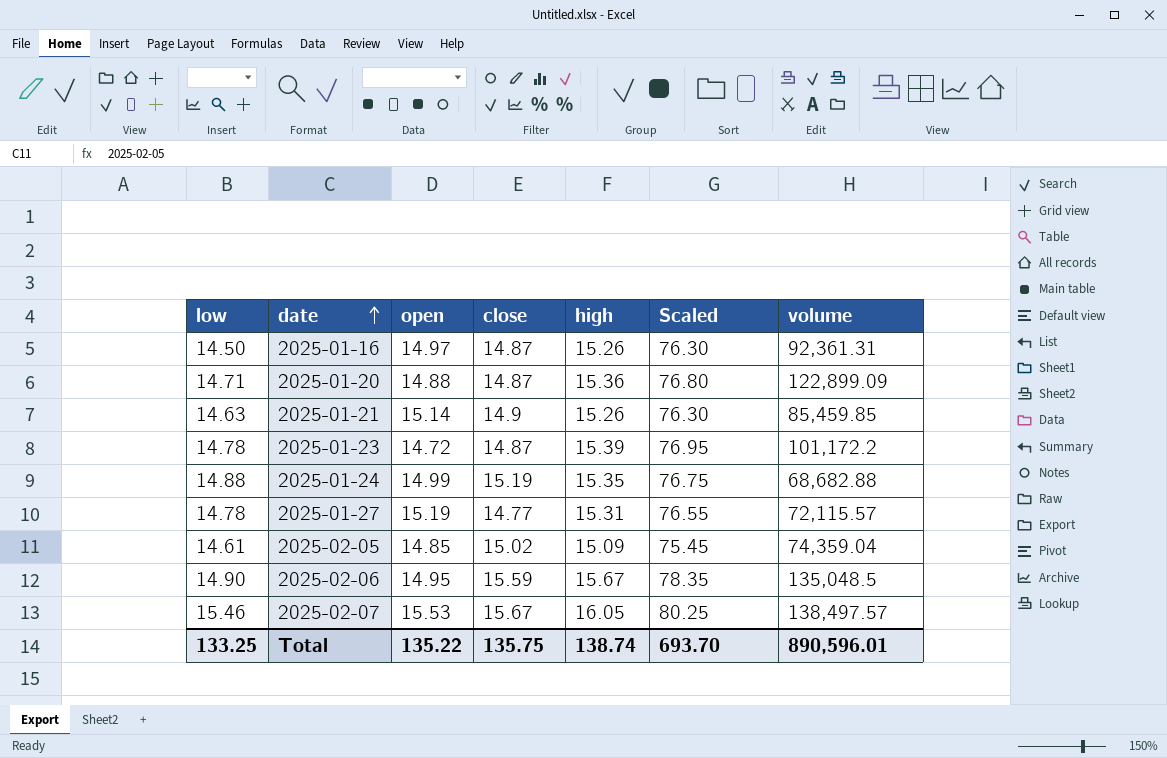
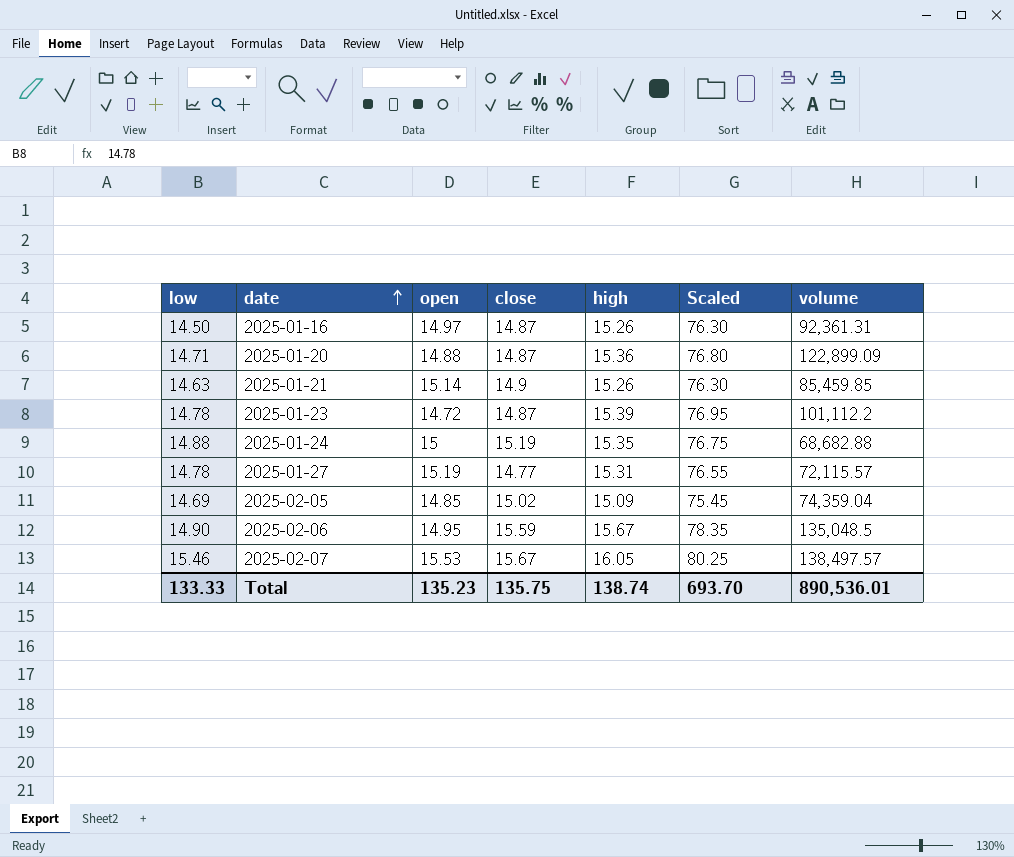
2025-01-23 | volume: 101,172.2 -> 101,112.2
2025-01-24 | open: 14.99 -> 15
2025-02-05 | low: 14.61 -> 14.69
Total | low: 133.25 -> 133.33
Total | open: 135.22 -> 135.23
Total | volume: 890,596.01 -> 890,536.01

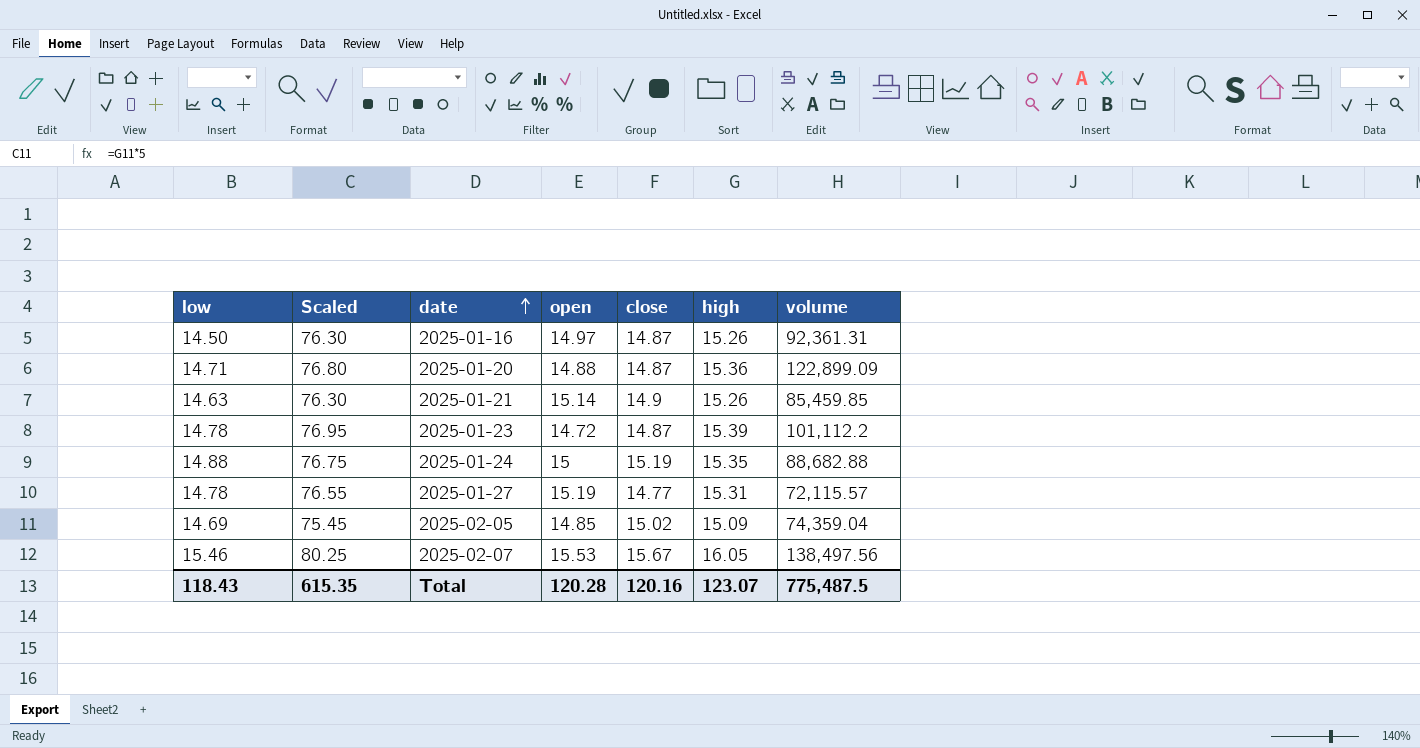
column Scaled | position: 6 -> 2
row 2025-02-06: 14.90 | 14.95 | 15.59 | 15.67 | 78.35 | 135,048.5 -> none
2025-01-24 | volume: 68,682.88 -> 88,682.88
2025-02-07 | volume: 138,497.57 -> 138,497.56
Total | low: 133.33 -> 118.43
Total | Scaled: 693.70 -> 615.35
Total | open: 135.23 -> 120.28
Total | close: 135.75 -> 120.16
Total | high: 138.74 -> 123.07
Total | volume: 890,536.01 -> 775,487.5

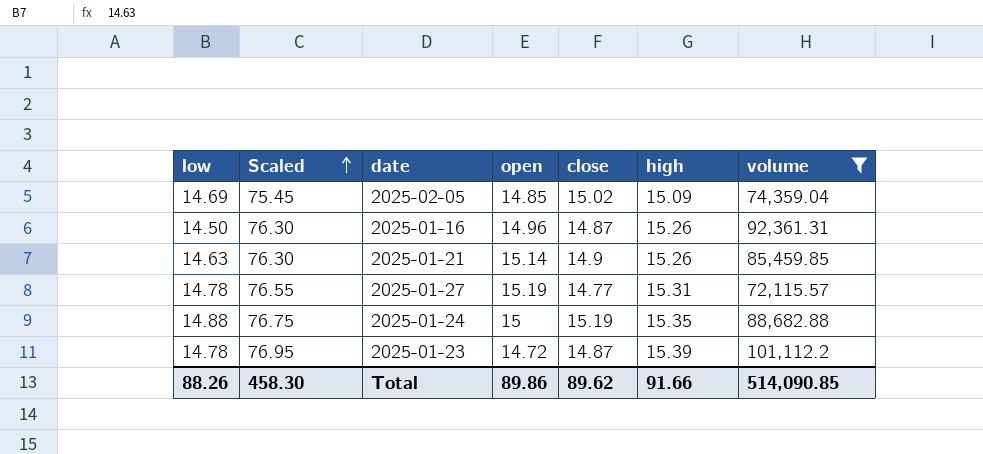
filter: none -> volume <= 101,112.2
row order: date ascending -> Scaled ascending
2025-01-16 | open: 14.97 -> 14.96
Total | low: 118.43 -> 88.26
Total | Scaled: 615.35 -> 458.30
Total | open: 120.28 -> 89.86
Total | close: 120.16 -> 89.62
Total | high: 123.07 -> 91.66
Total | volume: 775,487.5 -> 514,090.85

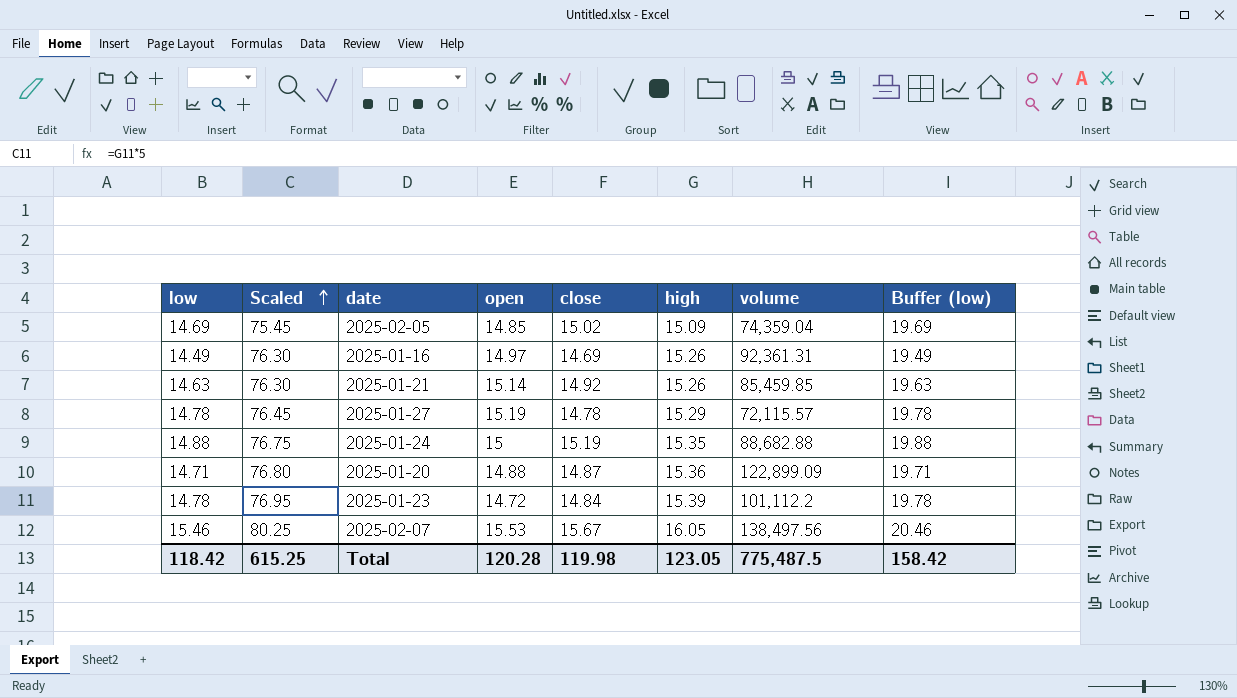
filter: volume <= 101,112.2 -> none
column Buffer (low) | formula: none -> [low] + 5
2025-01-16 | low: 14.50 -> 14.49
2025-01-16 | open: 14.96 -> 14.97
2025-01-16 | close: 14.87 -> 14.69
2025-01-21 | close: 14.9 -> 14.92
2025-01-27 | Scaled: 76.55 -> 76.45
2025-01-27 | close: 14.77 -> 14.78
2025-01-27 | high: 15.31 -> 15.29
2025-01-23 | close: 14.87 -> 14.84
Total | low: 88.26 -> 118.42
Total | Scaled: 458.30 -> 615.25
Total | open: 89.86 -> 120.28
Total | close: 89.62 -> 119.98
Total | high: 91.66 -> 123.05
Total | volume: 514,090.85 -> 775,487.5

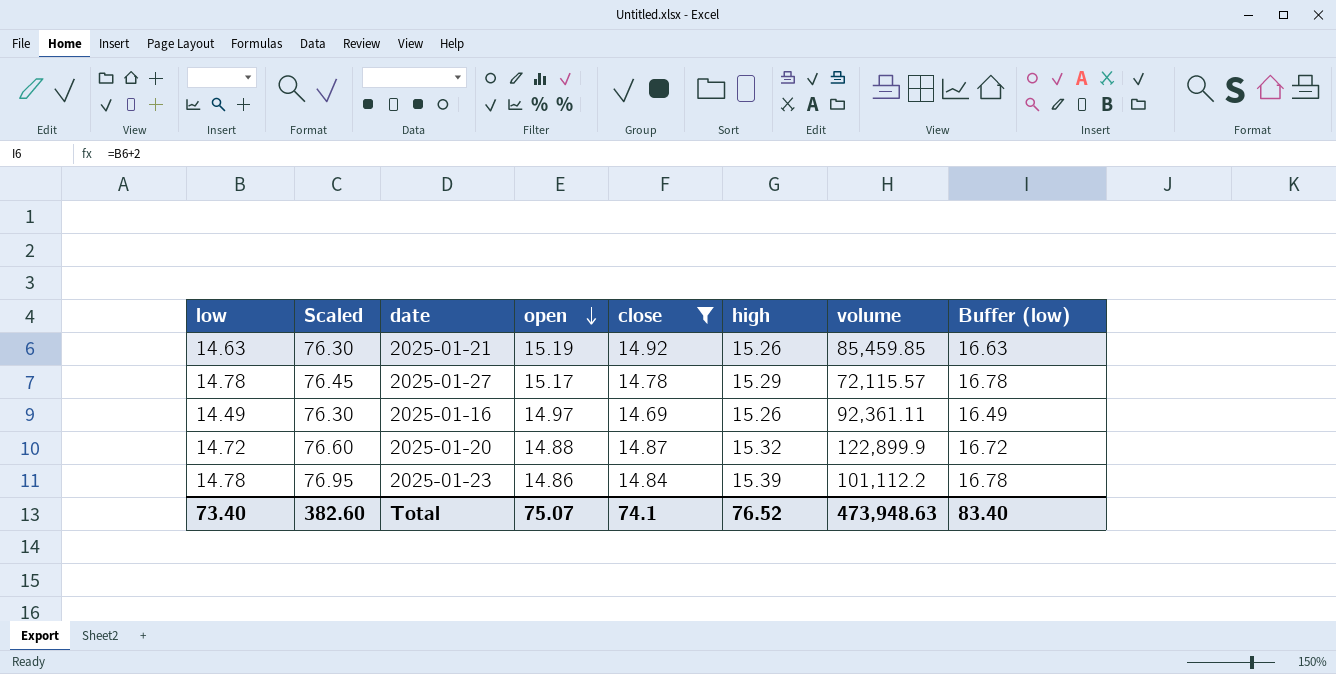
filter: none -> close <= 14.92
row order: Scaled ascending -> open descending
column Buffer (low) | formula: [low] + 5 -> [low] + 2
2025-01-21 | open: 15.14 -> 15.19
2025-01-27 | open: 15.19 -> 15.17
2025-01-16 | volume: 92,361.31 -> 92,361.11
2025-01-20 | low: 14.71 -> 14.72
2025-01-20 | Scaled: 76.80 -> 76.60
2025-01-20 | high: 15.36 -> 15.32
2025-01-20 | volume: 122,899.09 -> 122,899.9
2025-01-23 | open: 14.72 -> 14.86
Total | low: 118.42 -> 73.40
Total | Scaled: 615.25 -> 382.60
Total | open: 120.28 -> 75.07
Total | close: 119.98 -> 74.1
Total | high: 123.05 -> 76.52
Total | volume: 775,487.5 -> 473,948.63
Total | Buffer (low): 158.42 -> 83.40

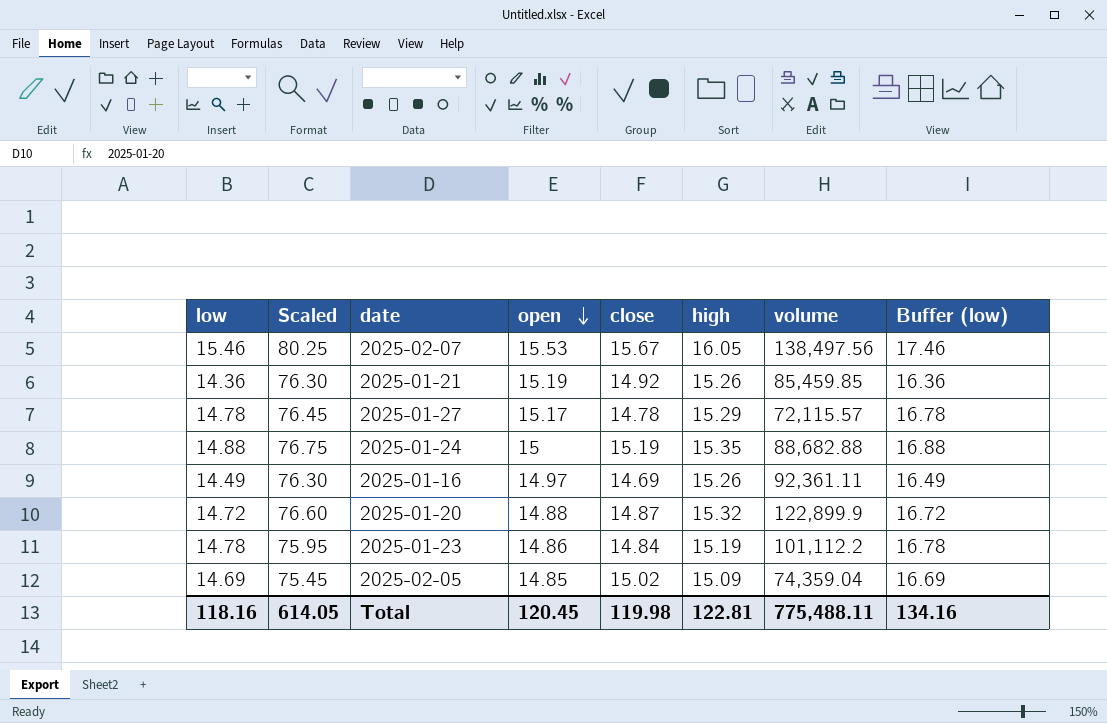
filter: close <= 14.92 -> none
2025-01-21 | low: 14.63 -> 14.36
2025-01-21 | Buffer (low): 16.63 -> 16.36
2025-01-23 | Scaled: 76.95 -> 75.95
2025-01-23 | high: 15.39 -> 15.19
Total | low: 73.40 -> 118.16
Total | Scaled: 382.60 -> 614.05
Total | open: 75.07 -> 120.45
Total | close: 74.1 -> 119.98
Total | high: 76.52 -> 122.81
Total | volume: 473,948.63 -> 775,488.11
Total | Buffer (low): 83.40 -> 134.16

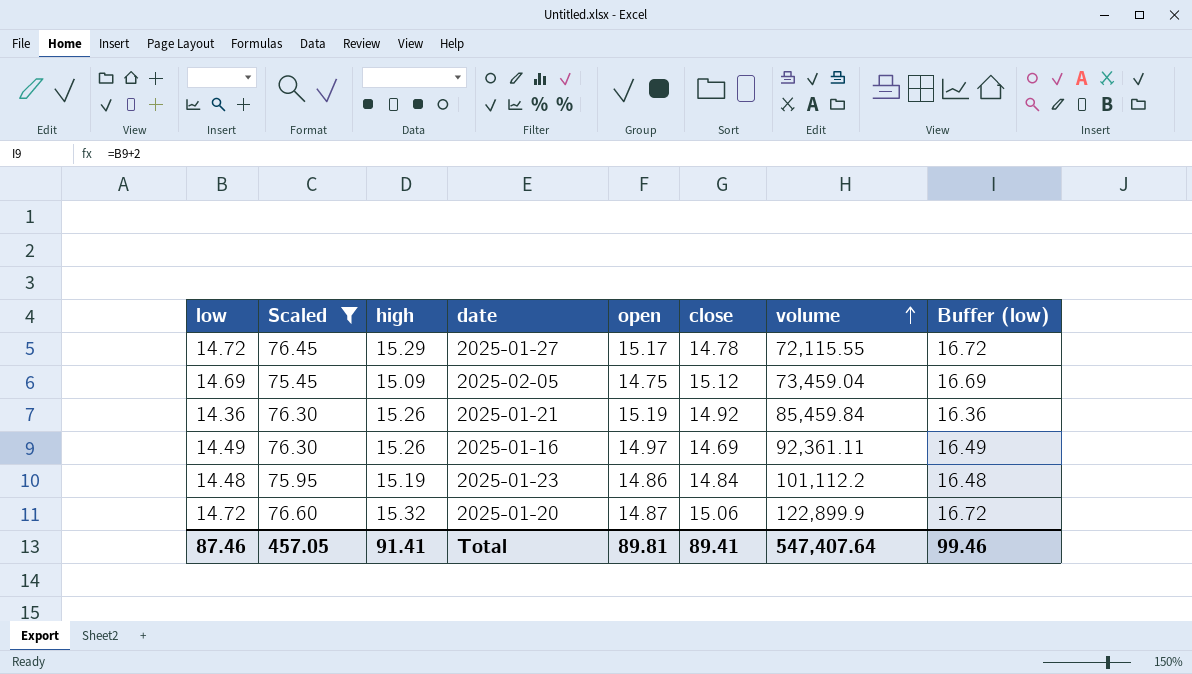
filter: none -> Scaled <= 76.60
row order: open descending -> volume ascending
column high | position: 6 -> 3
2025-01-27 | low: 14.78 -> 14.72
2025-01-27 | volume: 72,115.57 -> 72,115.55
2025-01-27 | Buffer (low): 16.78 -> 16.72
2025-02-05 | open: 14.85 -> 14.75
2025-02-05 | close: 15.02 -> 15.12
2025-02-05 | volume: 74,359.04 -> 73,459.04
2025-01-21 | volume: 85,459.85 -> 85,459.84
2025-01-23 | low: 14.78 -> 14.48
2025-01-23 | Buffer (low): 16.78 -> 16.48
2025-01-20 | open: 14.88 -> 14.87
2025-01-20 | close: 14.87 -> 15.06
Total | low: 118.16 -> 87.46
Total | Scaled: 614.05 -> 457.05
Total | high: 122.81 -> 91.41
Total | open: 120.45 -> 89.81
Total | close: 119.98 -> 89.41
Total | volume: 775,488.11 -> 547,407.64
Total | Buffer (low): 134.16 -> 99.46

